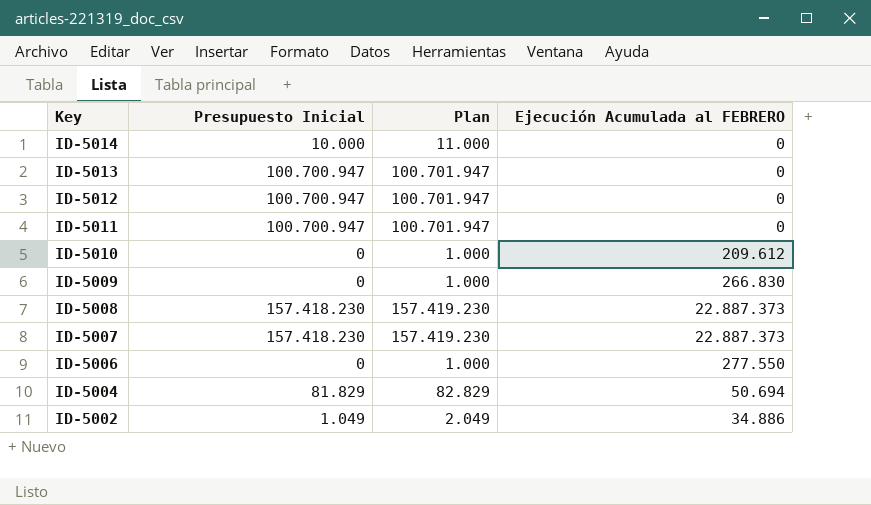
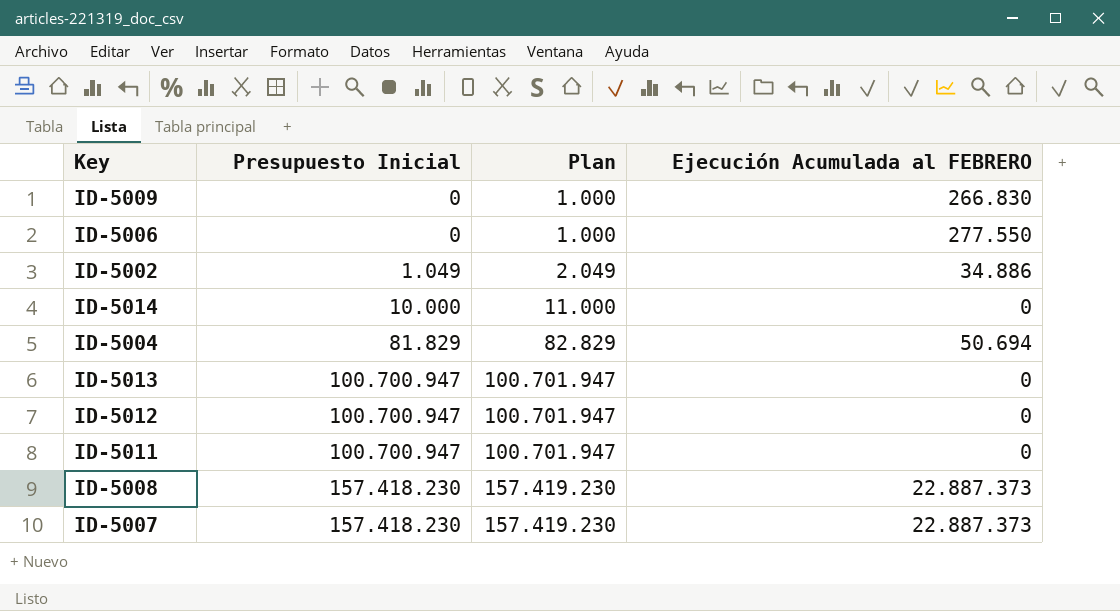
row order: Key descending -> Presupuesto Inicial ascending
row ID-5010: 0 | 1.000 | 209.612 -> none

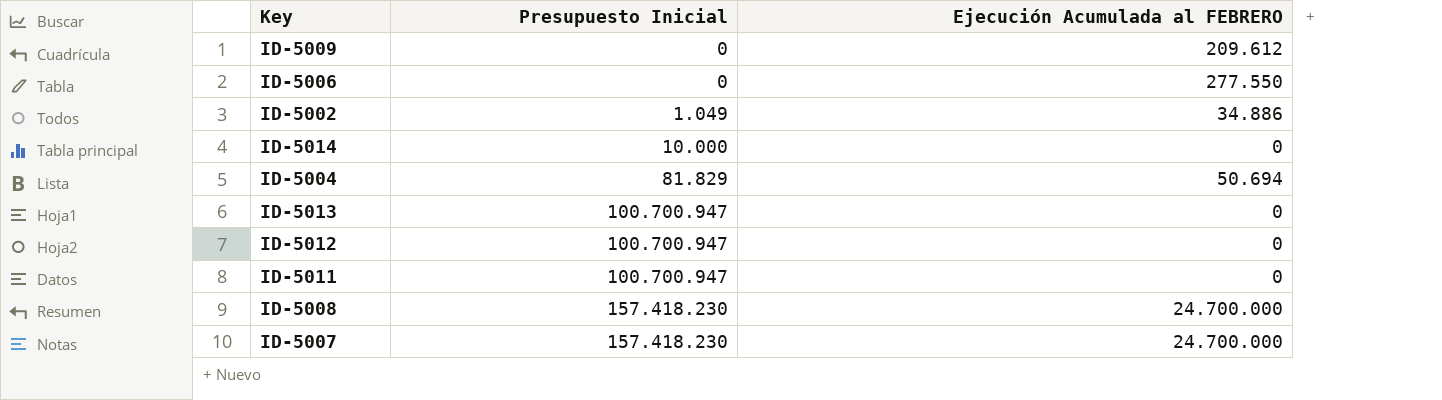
column Plan | formula: [Presupuesto Inicial] + 1000 -> none
ID-5009 | Ejecución Acumulada al FEBRERO: 266.830 -> 209.612
ID-5008 | Ejecución Acumulada al FEBRERO: 22.887.373 -> 24.700.000
ID-5007 | Ejecución Acumulada al FEBRERO: 22.887.373 -> 24.700.000

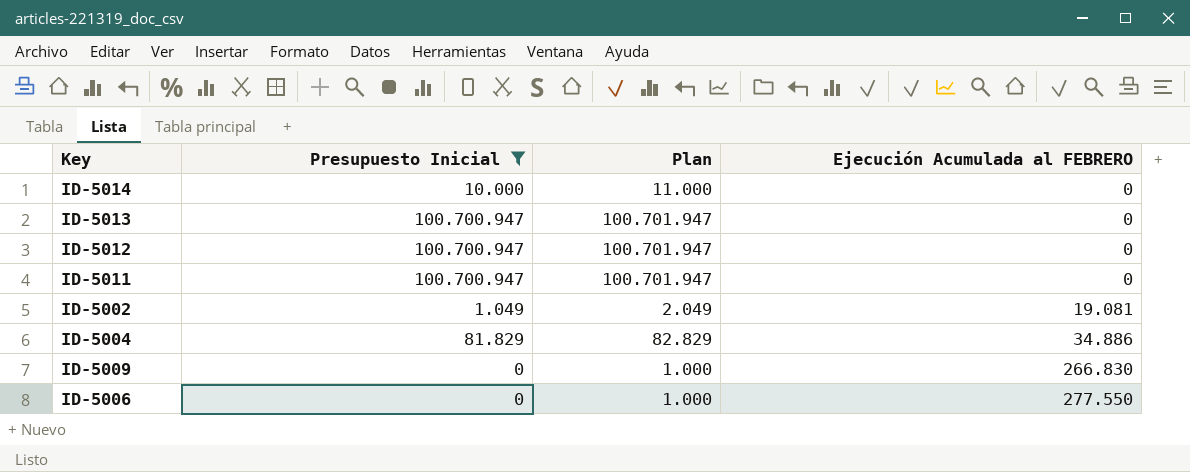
filter: none -> Presupuesto Inicial != 157.418.230
row order: Presupuesto Inicial ascending -> Ejecución Acumulada al FEBRERO ascending
column Plan | formula: none -> [Presupuesto Inicial] + 1000
ID-5002 | Ejecución Acumulada al FEBRERO: 34.886 -> 19.081
ID-5004 | Ejecución Acumulada al FEBRERO: 50.694 -> 34.886
ID-5009 | Ejecución Acumulada al FEBRERO: 209.612 -> 266.830

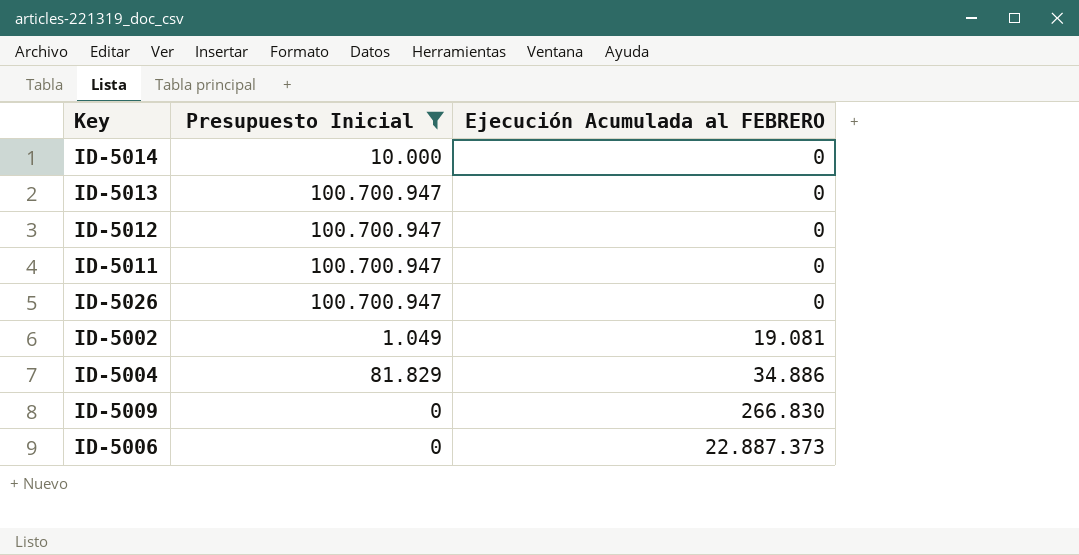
column Plan | formula: [Presupuesto Inicial] + 1000 -> none
row ID-5026: none -> 100.700.947 | 0
ID-5006 | Ejecución Acumulada al FEBRERO: 277.550 -> 22.887.373

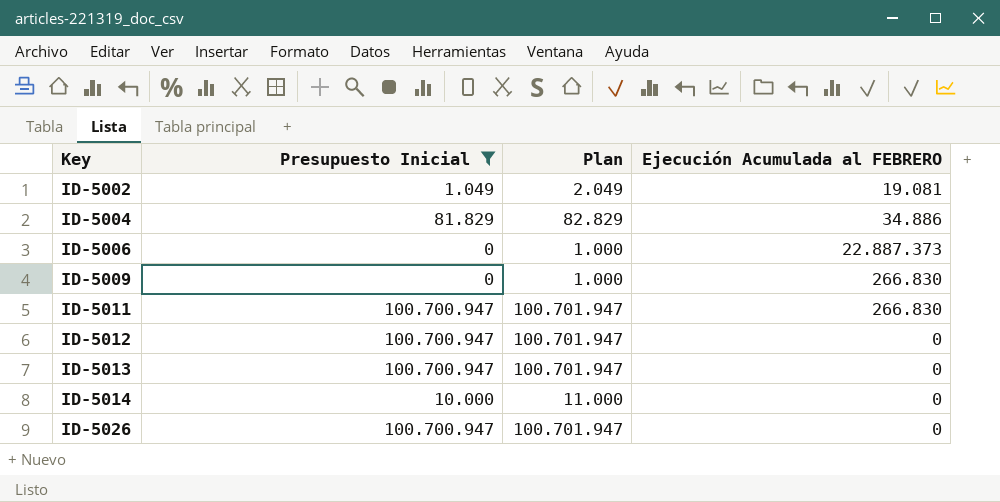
row order: Ejecución Acumulada al FEBRERO ascending -> Key ascending
column Plan | formula: none -> [Presupuesto Inicial] + 1000
ID-5011 | Ejecución Acumulada al FEBRERO: 0 -> 266.830

